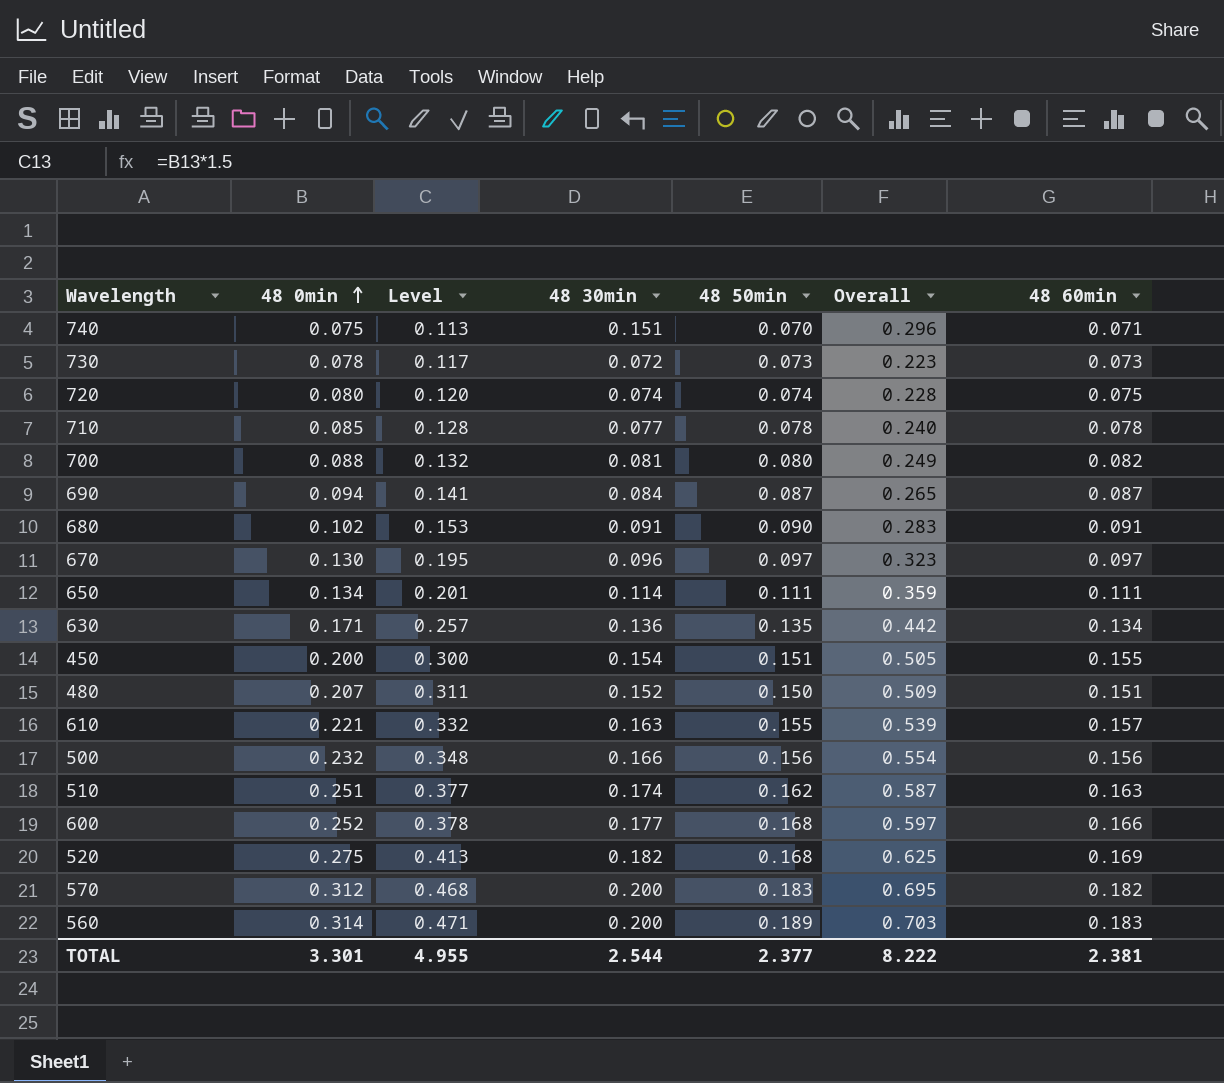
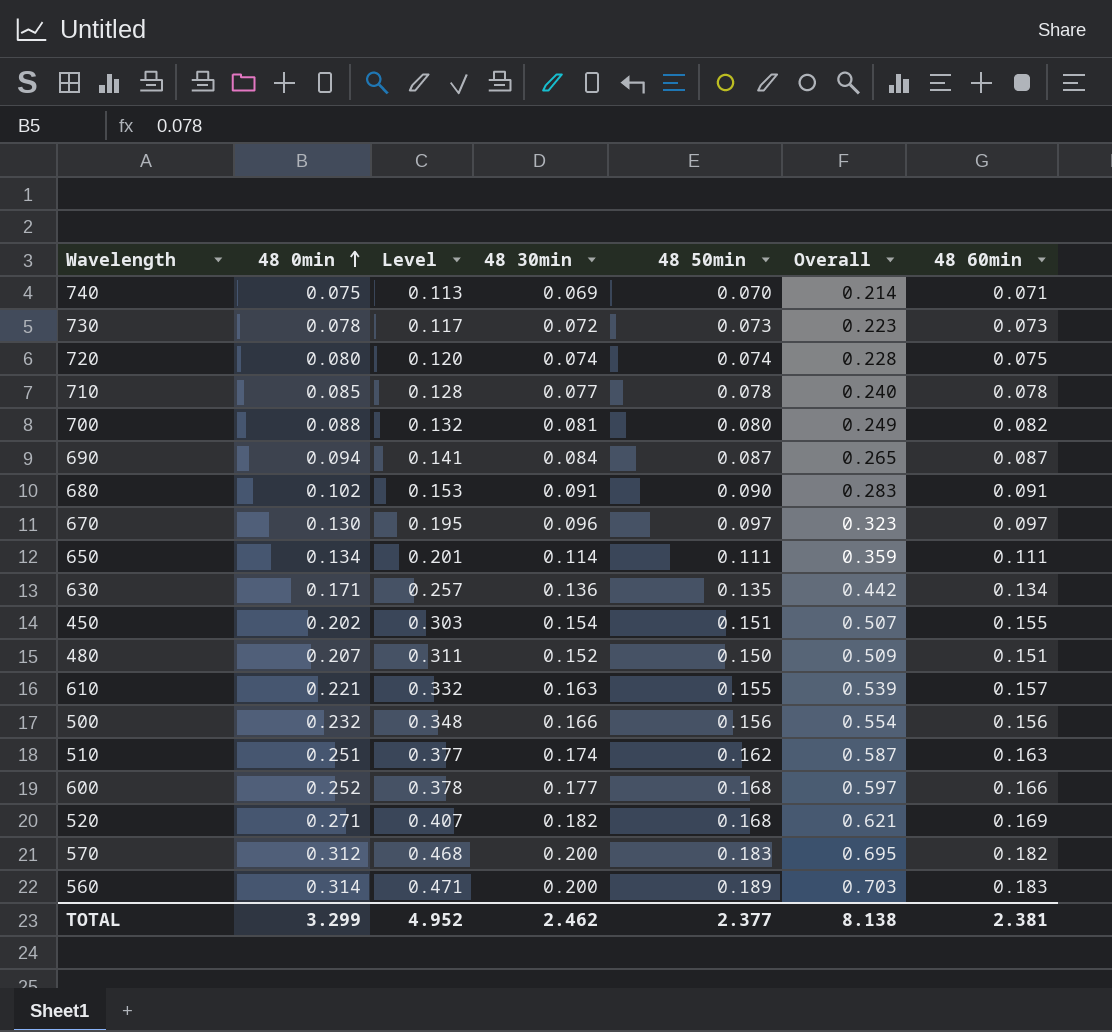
740 | 48 30min: 0.151 -> 0.069
740 | Overall: 0.296 -> 0.214
450 | 48 0min: 0.200 -> 0.202
450 | Level: 0.300 -> 0.303
450 | Overall: 0.505 -> 0.507
520 | 48 0min: 0.275 -> 0.271
520 | Level: 0.413 -> 0.407
520 | Overall: 0.625 -> 0.621
TOTAL | 48 0min: 3.301 -> 3.299
TOTAL | Level: 4.955 -> 4.952
TOTAL | 48 30min: 2.544 -> 2.462
TOTAL | Overall: 8.222 -> 8.138

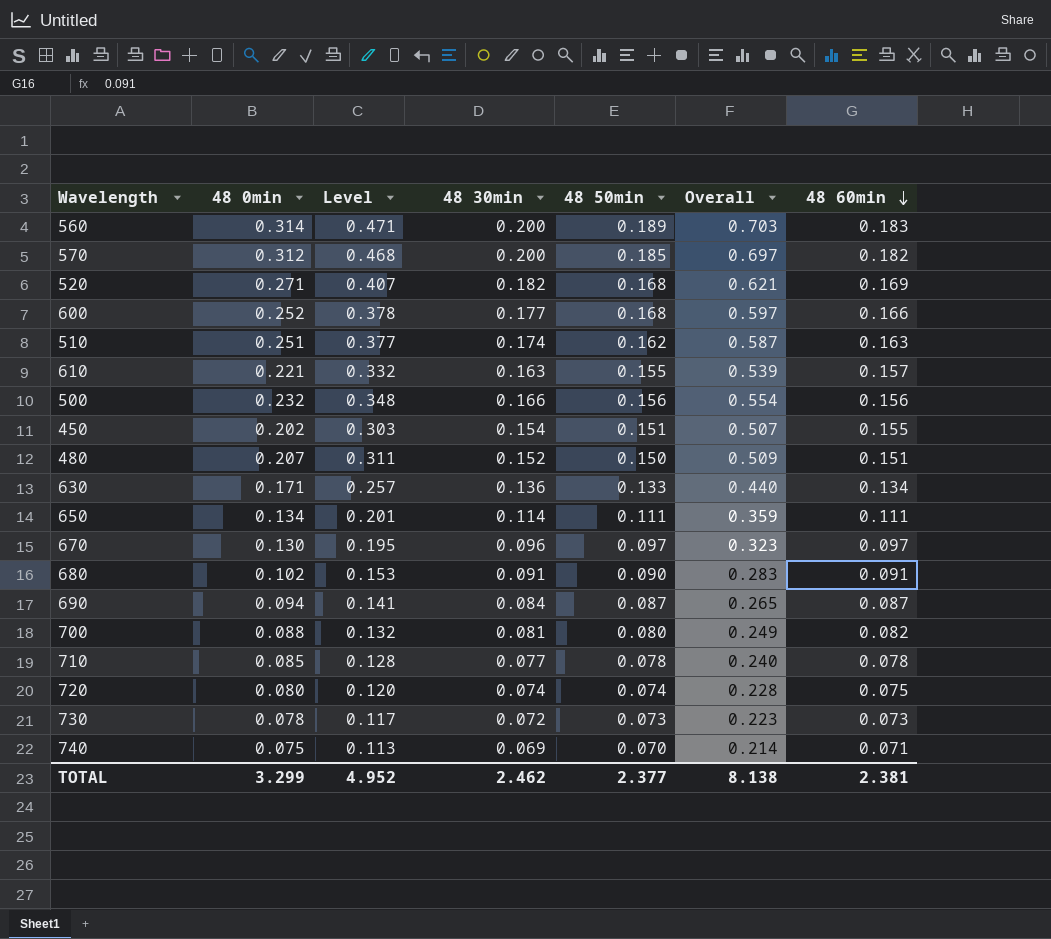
row order: 48 0min ascending -> 48 60min descending
570 | 48 50min: 0.183 -> 0.185
570 | Overall: 0.695 -> 0.697
630 | 48 50min: 0.135 -> 0.133
630 | Overall: 0.442 -> 0.440

